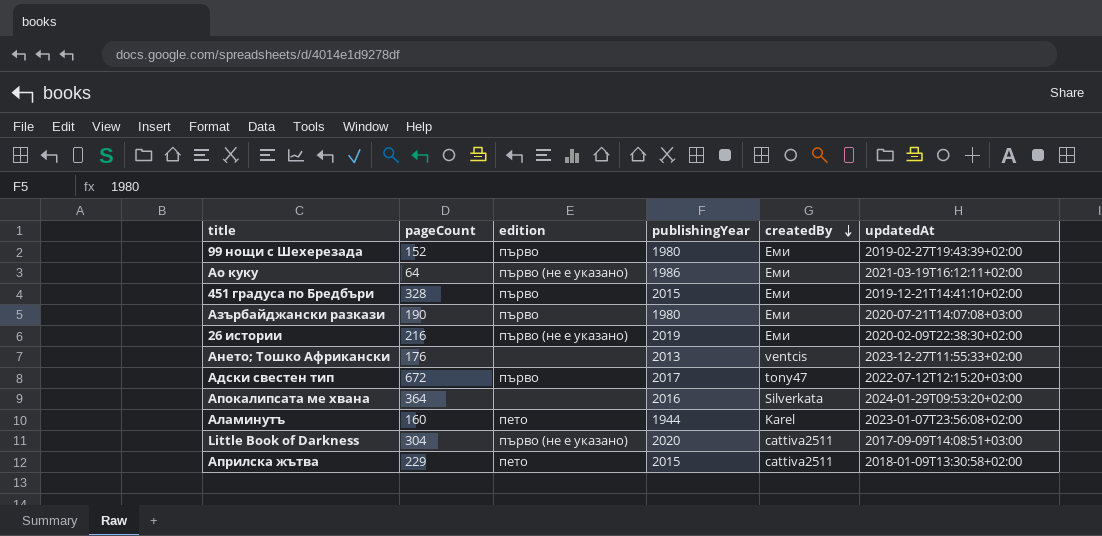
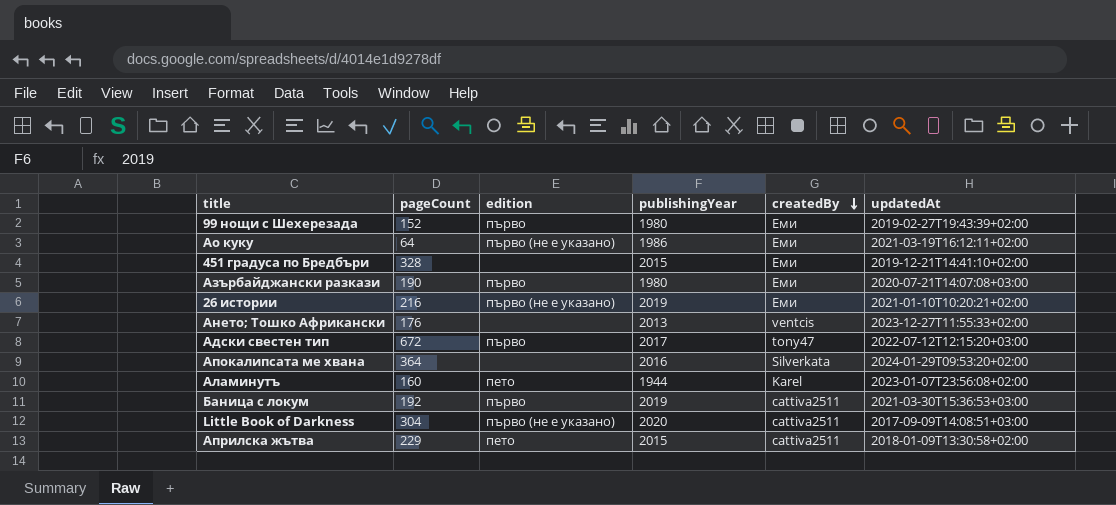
451 градуса по Бредбъри | edition: първо -> none
26 истории | updatedAt: 2020-02-09T22:38:30+02:00 -> 2021-01-10T10:20:21+02:00
row Баница с локум: none -> 192 | първо | 2019 | cattiva2511 | 2021-03-30T15:36:53+03:00

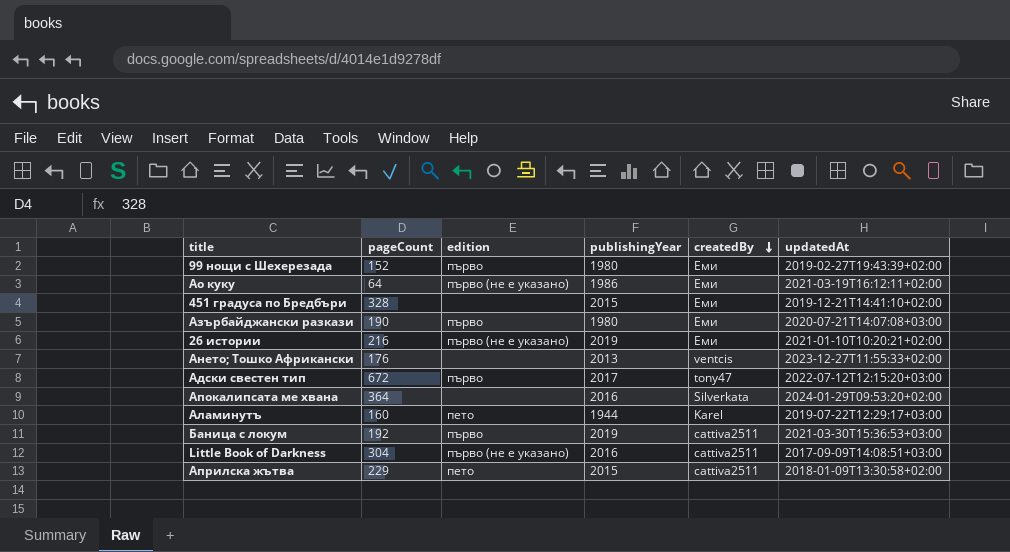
Аламинутъ | updatedAt: 2023-01-07T23:56:08+02:00 -> 2019-07-22T12:29:17+03:00
Little Book of Darkness | publishingYear: 2020 -> 2016

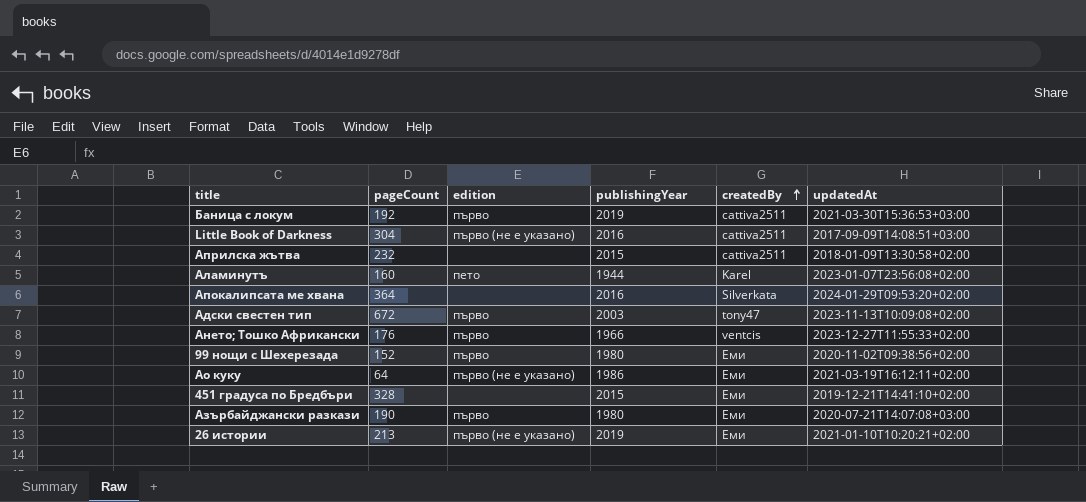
row order: createdBy descending -> createdBy ascending
Априлска жътва | pageCount: 229 -> 232
Априлска жътва | edition: пето -> none
Аламинутъ | updatedAt: 2019-07-22T12:29:17+03:00 -> 2023-01-07T23:56:08+02:00
Адски свестен тип | publishingYear: 2017 -> 2003
Адски свестен тип | updatedAt: 2022-07-12T12:15:20+03:00 -> 2023-11-13T10:09:08+02:00
Ането; Тошко Африкански | edition: none -> първо
Ането; Тошко Африкански | publishingYear: 2013 -> 1966
99 нощи с Шехерезада | updatedAt: 2019-02-27T19:43:39+02:00 -> 2020-11-02T09:38:56+02:00
26 истории | pageCount: 216 -> 213

